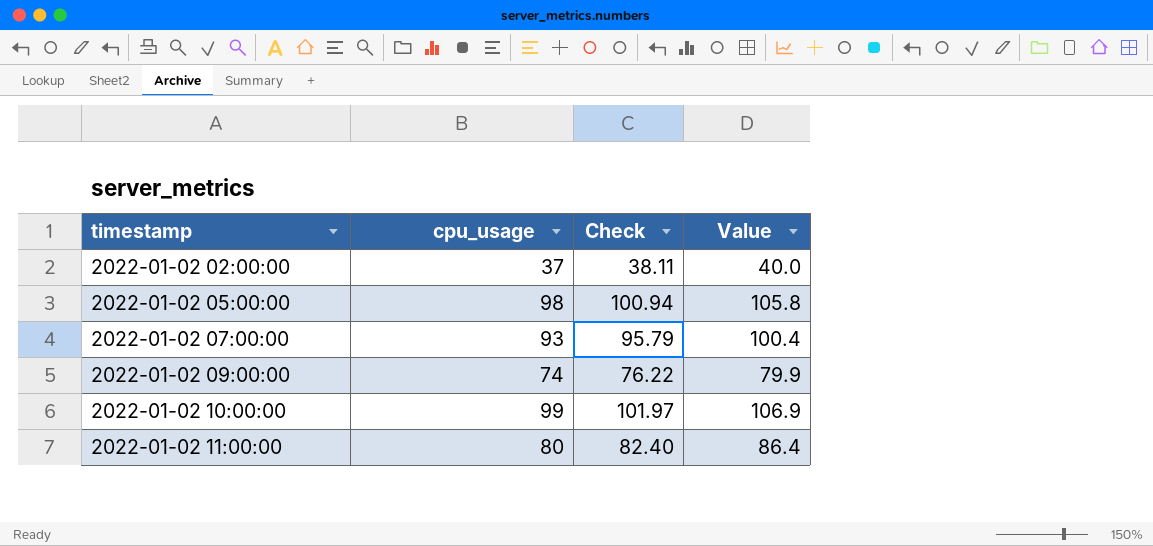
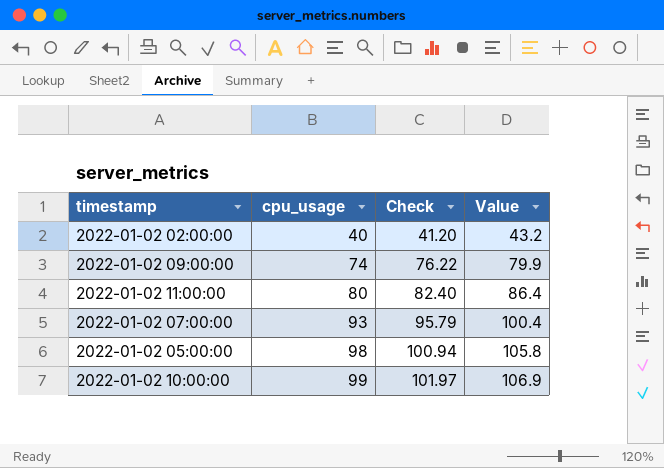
row order: timestamp ascending -> cpu_usage ascending
2022-01-02 02:00:00 | cpu_usage: 37 -> 40
2022-01-02 02:00:00 | Check: 38.11 -> 41.20
2022-01-02 02:00:00 | Value: 40.0 -> 43.2

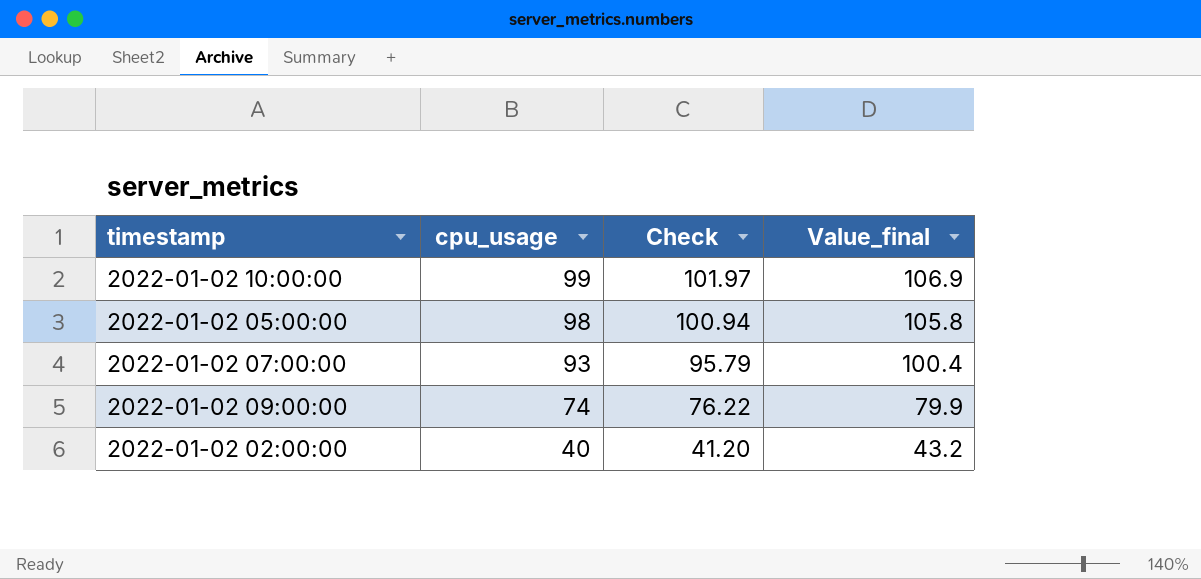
row order: cpu_usage ascending -> cpu_usage descending
column name: Value -> Value_final
row 2022-01-02 11:00:00: 80 | 82.40 | 86.4 -> none

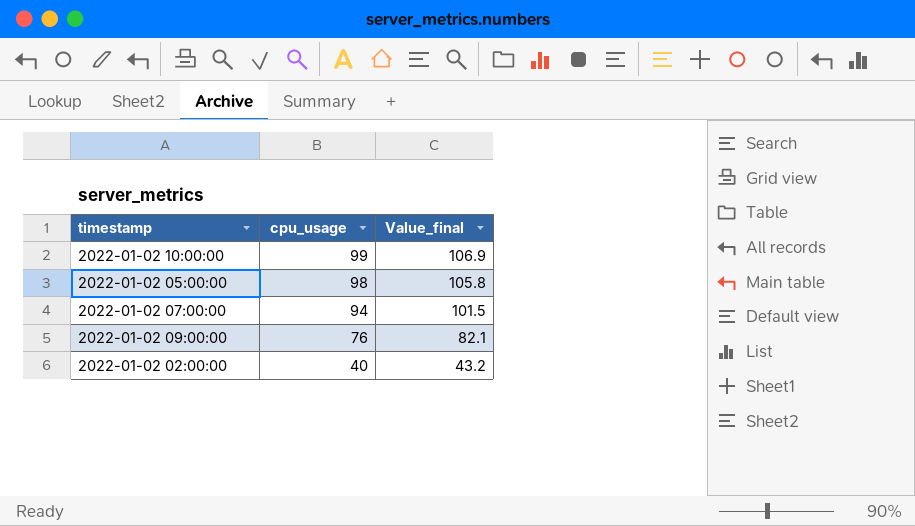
column Check | formula: [cpu_usage] * 1.03 -> none
2022-01-02 07:00:00 | cpu_usage: 93 -> 94
2022-01-02 07:00:00 | Value_final: 100.4 -> 101.5
2022-01-02 09:00:00 | cpu_usage: 74 -> 76
2022-01-02 09:00:00 | Value_final: 79.9 -> 82.1

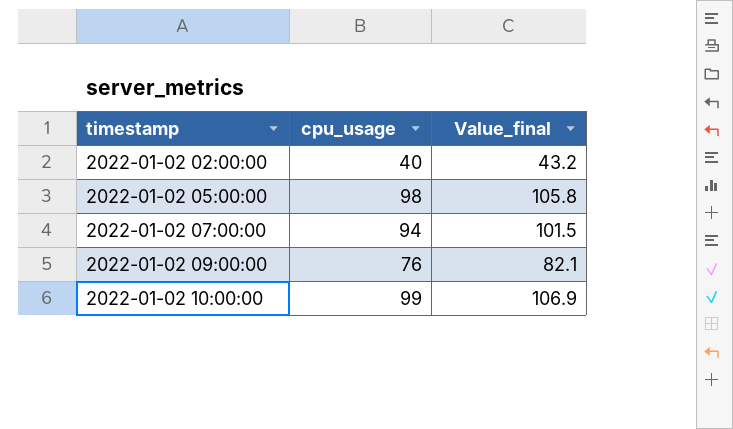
row order: cpu_usage descending -> timestamp ascending

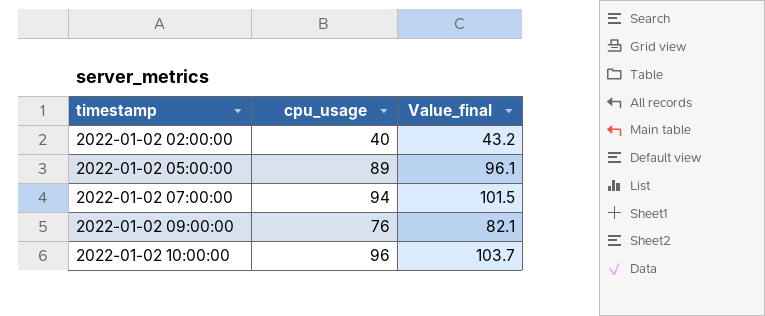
2022-01-02 05:00:00 | cpu_usage: 98 -> 89
2022-01-02 05:00:00 | Value_final: 105.8 -> 96.1
2022-01-02 10:00:00 | cpu_usage: 99 -> 96
2022-01-02 10:00:00 | Value_final: 106.9 -> 103.7

